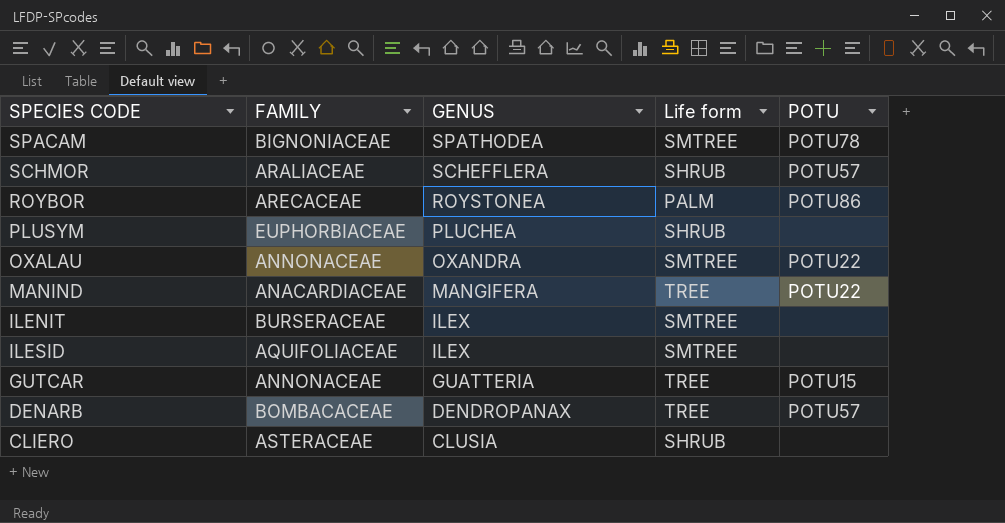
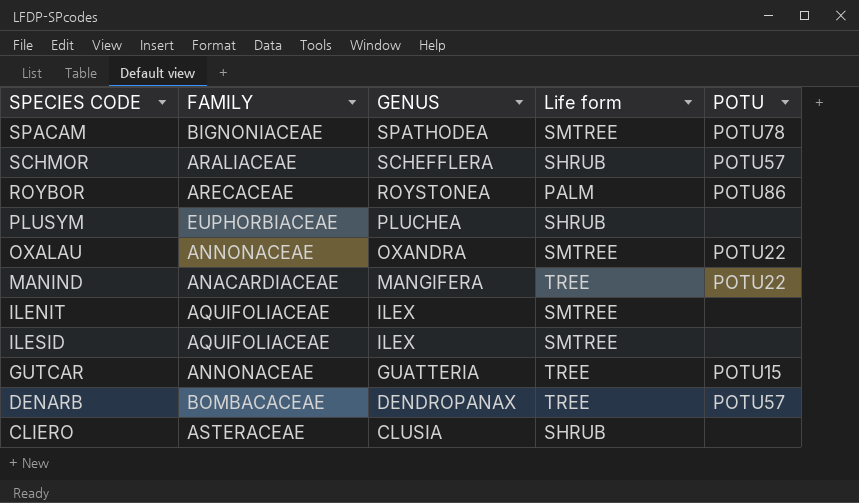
ILENIT | FAMILY: BURSERACEAE -> AQUIFOLIACEAE

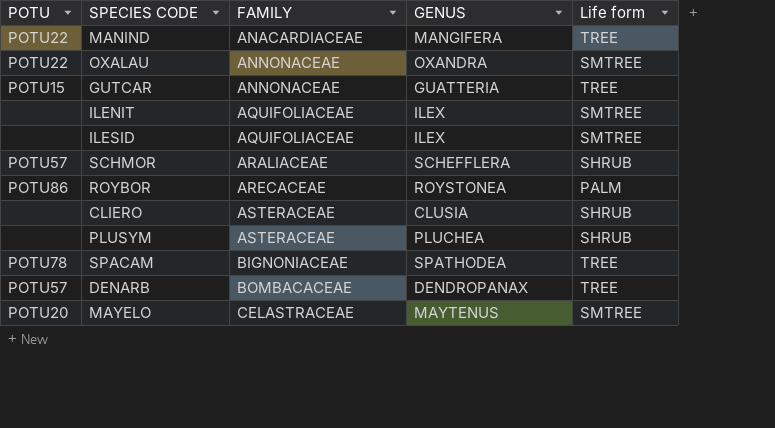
row order: GENUS descending -> FAMILY ascending
column POTU | position: 5 -> 1
PLUSYM | FAMILY: EUPHORBIACEAE -> ASTERACEAE
SPACAM | Life form: SMTREE -> TREE
row MAYELO: none -> POTU20 | CELASTRACEAE | MAYTENUS | SMTREE

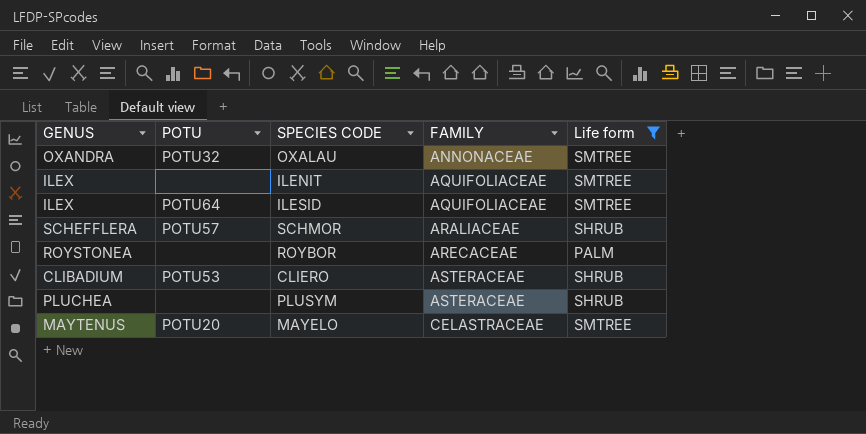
filter: none -> Life form != TREE
column GENUS | position: 4 -> 1
OXALAU | POTU: POTU22 -> POTU32
ILESID | POTU: none -> POTU64
ROYBOR | POTU: POTU86 -> none
CLIERO | GENUS: CLUSIA -> CLIBADIUM
CLIERO | POTU: none -> POTU53

